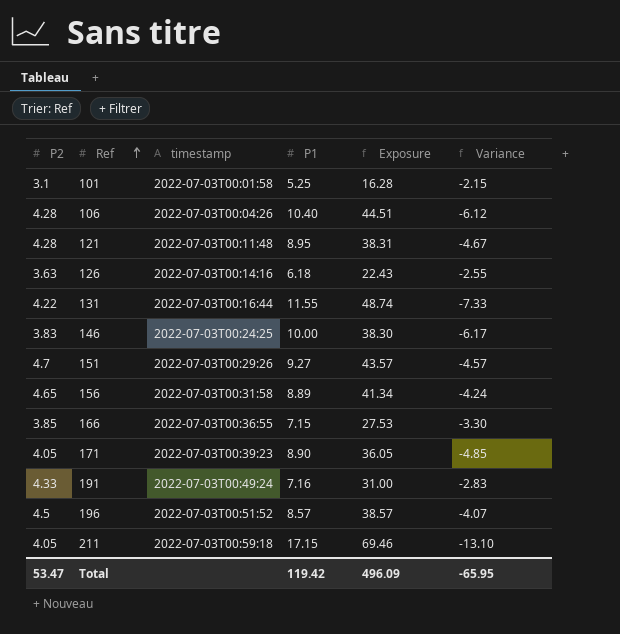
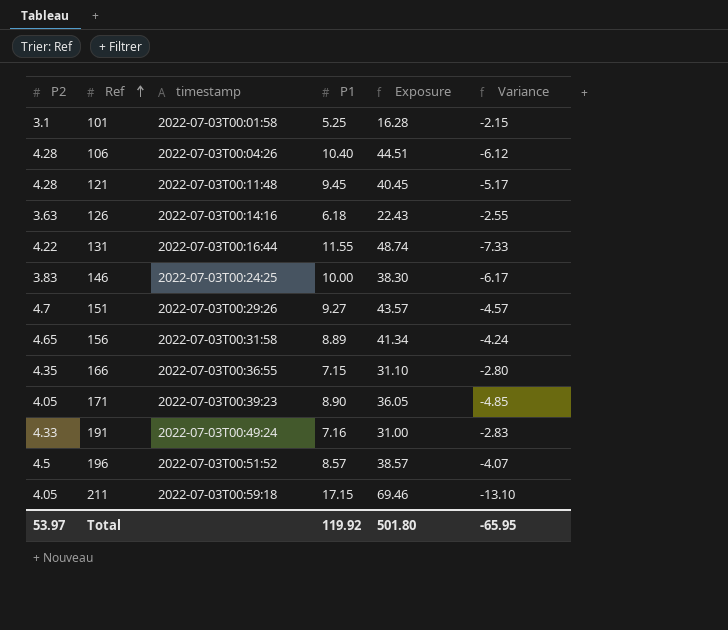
121 | P1: 8.95 -> 9.45
121 | Exposure: 38.31 -> 40.45
121 | Variance: -4.67 -> -5.17
166 | P2: 3.85 -> 4.35
166 | Exposure: 27.53 -> 31.10
166 | Variance: -3.30 -> -2.80
Total | P2: 53.47 -> 53.97
Total | P1: 119.42 -> 119.92
Total | Exposure: 496.09 -> 501.80

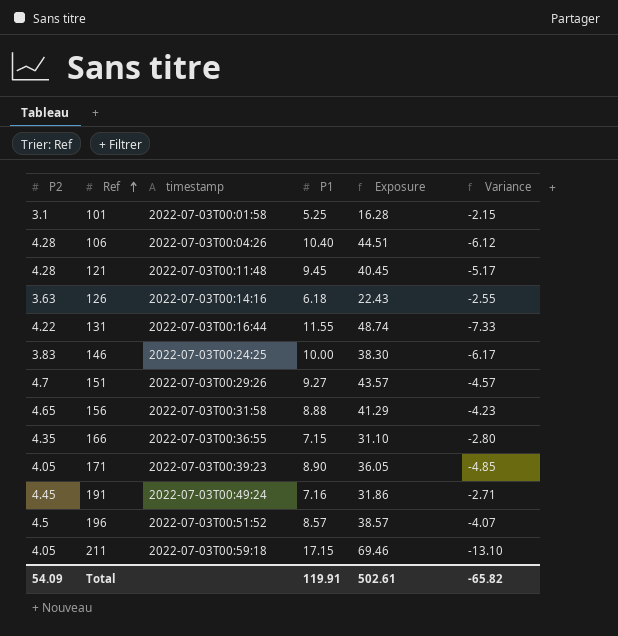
156 | P1: 8.89 -> 8.88
156 | Exposure: 41.34 -> 41.29
156 | Variance: -4.24 -> -4.23
191 | P2: 4.33 -> 4.45
191 | Exposure: 31.00 -> 31.86
191 | Variance: -2.83 -> -2.71
Total | P2: 53.97 -> 54.09
Total | P1: 119.92 -> 119.91
Total | Exposure: 501.80 -> 502.61
Total | Variance: -65.95 -> -65.82

